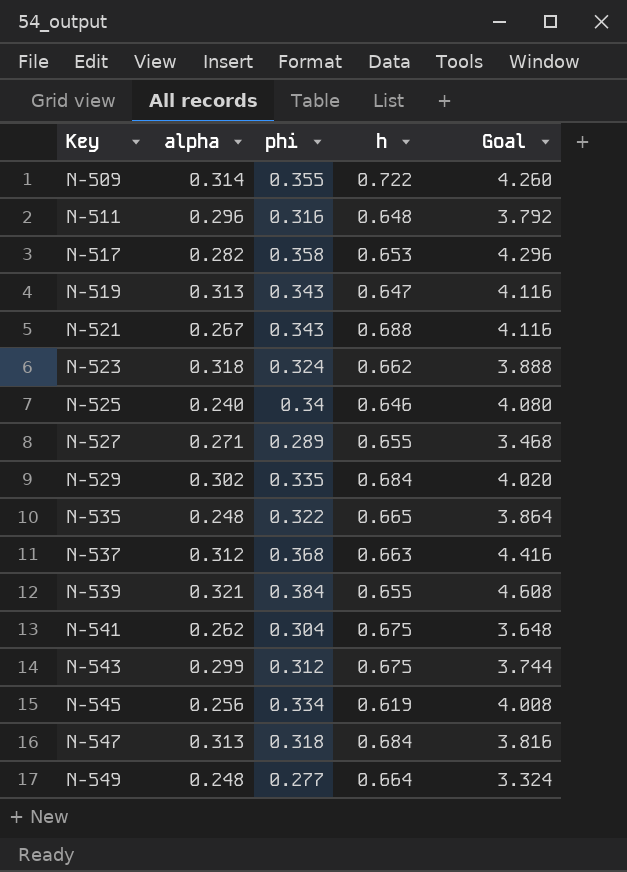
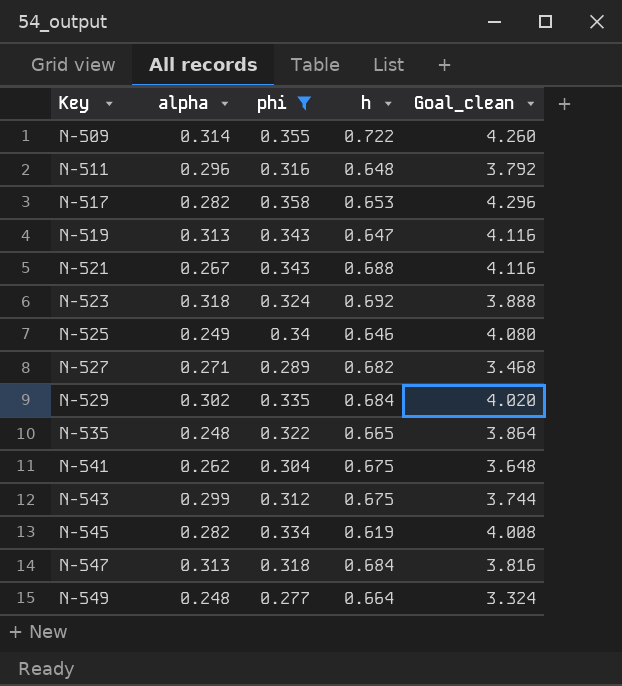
filter: none -> phi <= 0.358
column name: Goal -> Goal_clean
N-523 | h: 0.662 -> 0.692
N-525 | alpha: 0.240 -> 0.249
N-527 | h: 0.655 -> 0.682
N-545 | alpha: 0.256 -> 0.282

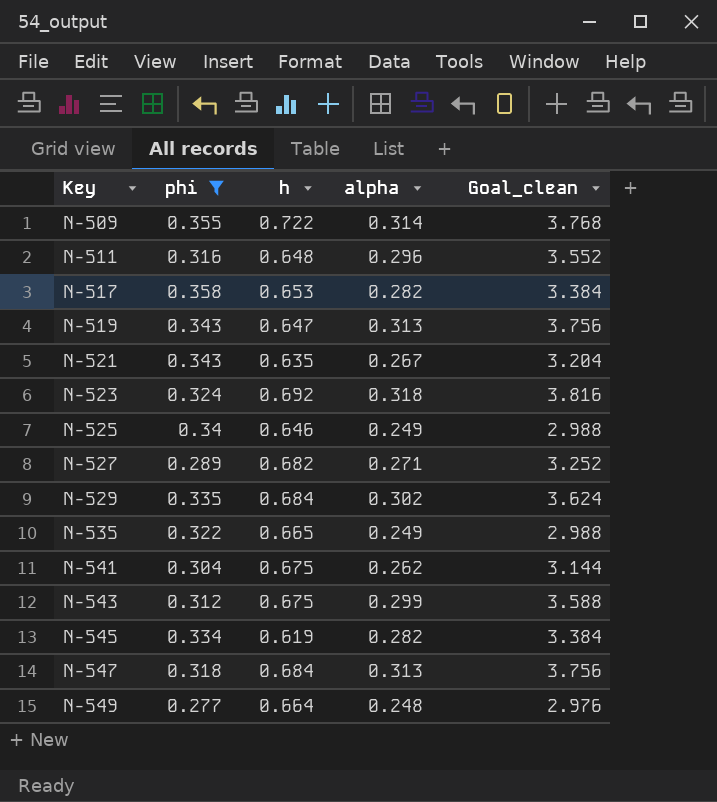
column alpha | position: 2 -> 4
column Goal_clean | formula: [phi] * 12 -> [alpha] * 12
N-521 | h: 0.688 -> 0.635
N-535 | alpha: 0.248 -> 0.249

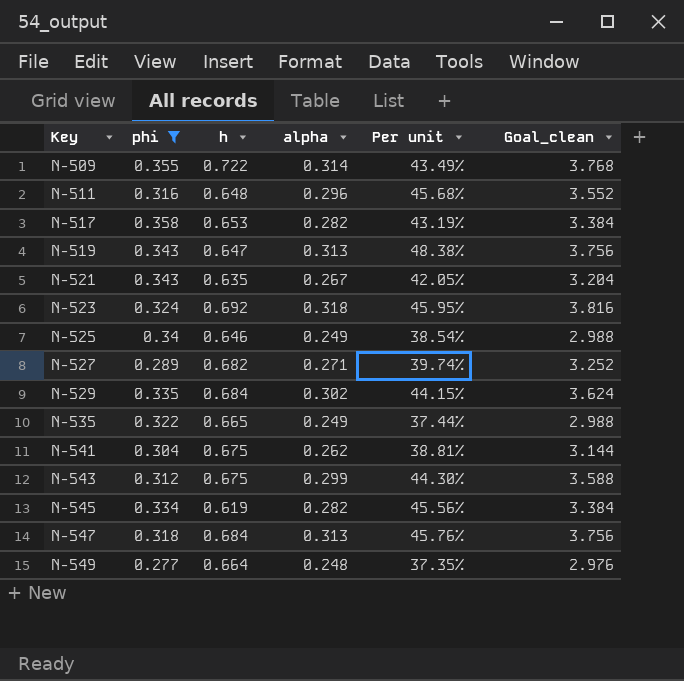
column Per unit | formula: none -> [alpha] / [h]

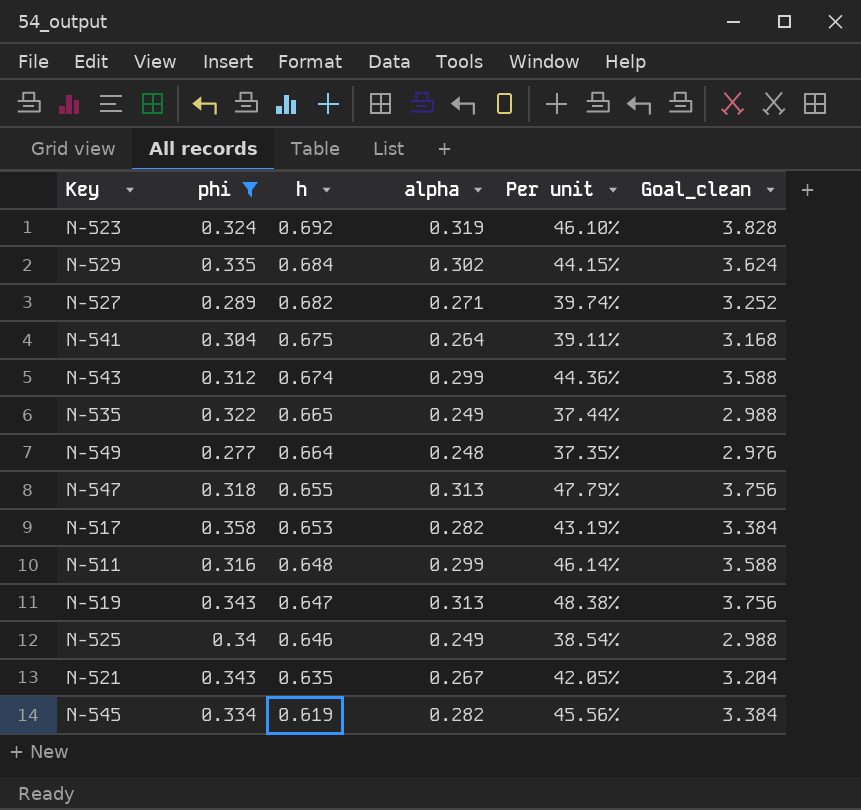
row order: Key ascending -> h descending
row N-509: 0.355 | 0.722 | 0.314 | 43.49% | 3.768 -> none
N-523 | alpha: 0.318 -> 0.319
N-523 | Per unit: 45.95% -> 46.10%
N-523 | Goal_clean: 3.816 -> 3.828
N-541 | alpha: 0.262 -> 0.264
N-541 | Per unit: 38.81% -> 39.11%
N-541 | Goal_clean: 3.144 -> 3.168
N-543 | h: 0.675 -> 0.674
N-543 | Per unit: 44.30% -> 44.36%
N-547 | h: 0.684 -> 0.655
N-547 | Per unit: 45.76% -> 47.79%
N-511 | alpha: 0.296 -> 0.299
N-511 | Per unit: 45.68% -> 46.14%
N-511 | Goal_clean: 3.552 -> 3.588

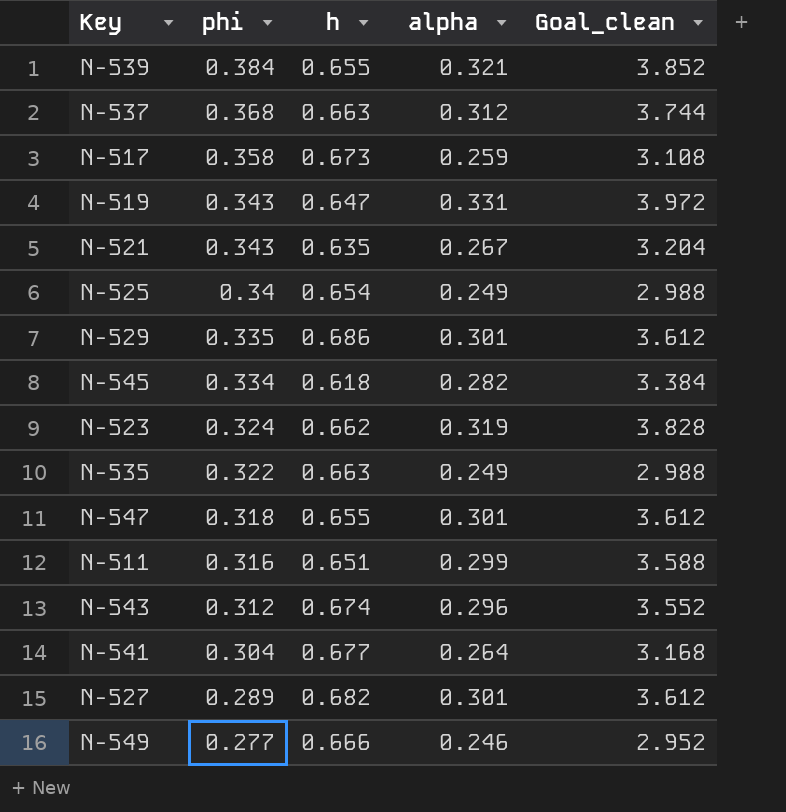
filter: phi <= 0.358 -> none
row order: h descending -> phi descending
column Per unit | formula: [alpha] / [h] -> none
N-517 | h: 0.653 -> 0.673
N-517 | alpha: 0.282 -> 0.259
N-517 | Goal_clean: 3.384 -> 3.108
N-519 | alpha: 0.313 -> 0.331
N-519 | Goal_clean: 3.756 -> 3.972
N-525 | h: 0.646 -> 0.654
N-529 | h: 0.684 -> 0.686
N-529 | alpha: 0.302 -> 0.301
N-529 | Goal_clean: 3.624 -> 3.612
N-545 | h: 0.619 -> 0.618
N-523 | h: 0.692 -> 0.662
N-535 | h: 0.665 -> 0.663
N-547 | alpha: 0.313 -> 0.301
N-547 | Goal_clean: 3.756 -> 3.612
N-511 | h: 0.648 -> 0.651
N-543 | alpha: 0.299 -> 0.296
N-543 | Goal_clean: 3.588 -> 3.552
N-541 | h: 0.675 -> 0.677
N-527 | alpha: 0.271 -> 0.301
N-527 | Goal_clean: 3.252 -> 3.612
N-549 | h: 0.664 -> 0.666
N-549 | alpha: 0.248 -> 0.246
N-549 | Goal_clean: 2.976 -> 2.952

